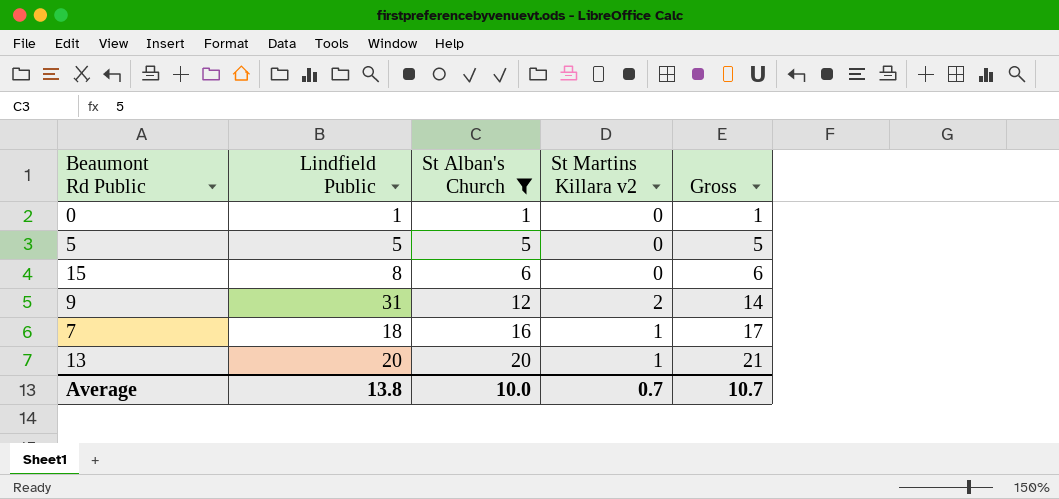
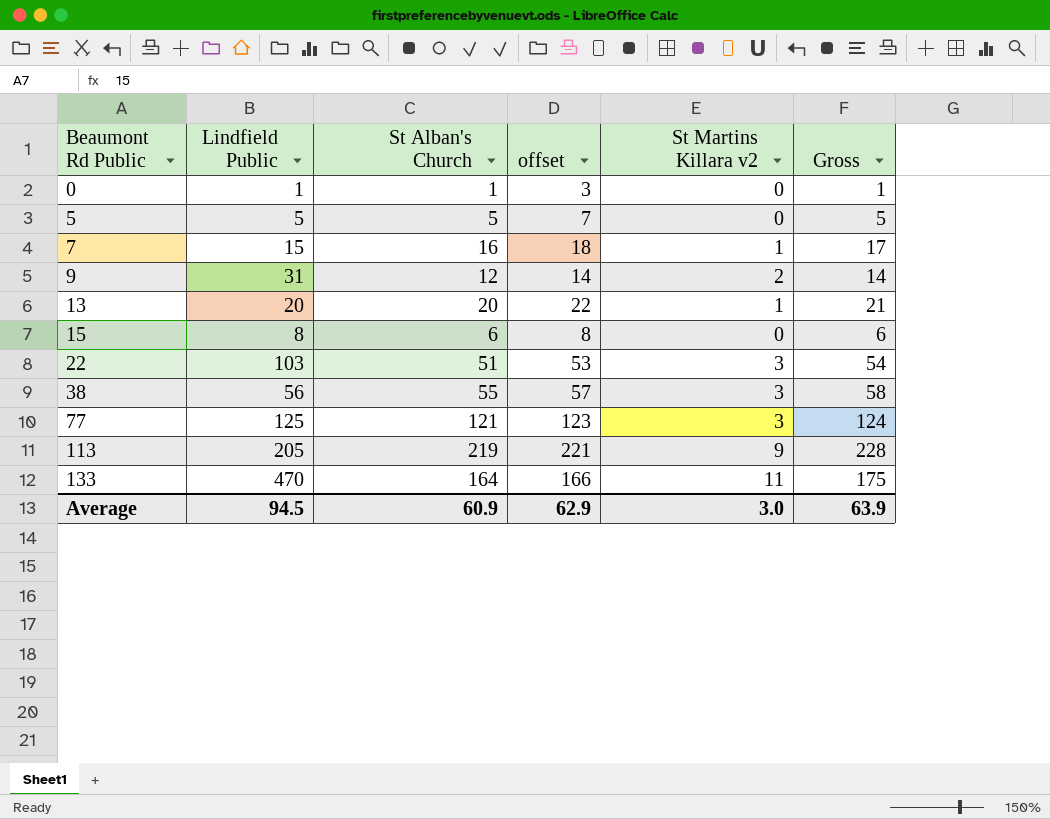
filter: St Alban's Church <= 20 -> none
row order: St Alban's Church ascending -> Beaumont Rd Public ascending
column offset | formula: none -> [St Alban's Church] + 2
7 | Lindfield Public: 18 -> 15
Average | Lindfield Public: 13.8 -> 94.5
Average | St Alban's Church: 10.0 -> 60.9
Average | St Martins Killara v2: 0.7 -> 3.0
Average | Gross: 10.7 -> 63.9

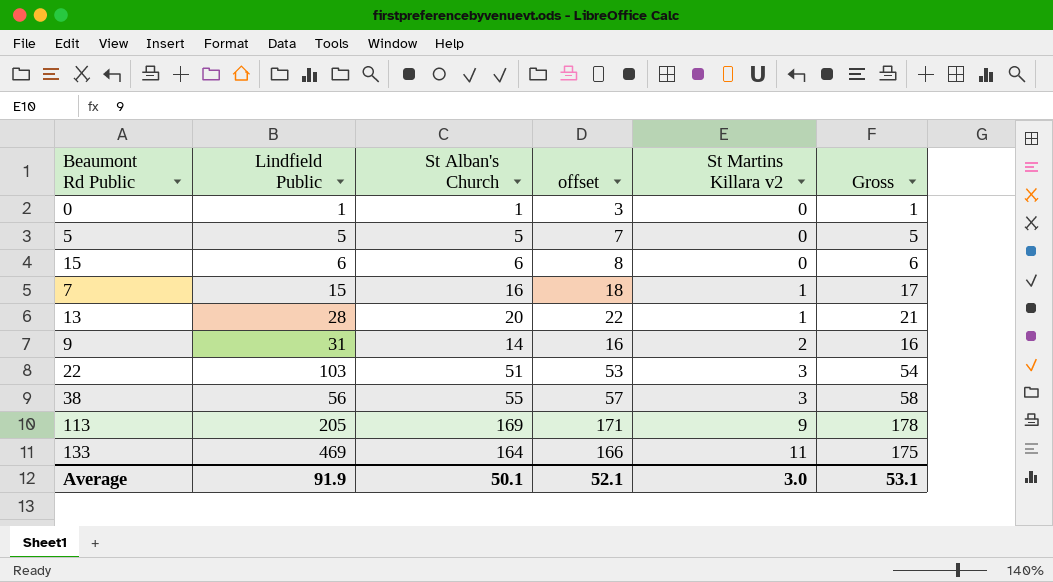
row order: Beaumont Rd Public ascending -> St Martins Killara v2 ascending
row 77: 125 | 121 | 123 | 3 | 124 -> none
15 | Lindfield Public: 8 -> 6
13 | Lindfield Public: 20 -> 28
9 | St Alban's Church: 12 -> 14
9 | offset: 14 -> 16
9 | Gross: 14 -> 16
113 | St Alban's Church: 219 -> 169
113 | offset: 221 -> 171
113 | Gross: 228 -> 178
133 | Lindfield Public: 470 -> 469
Average | Lindfield Public: 94.5 -> 91.9
Average | St Alban's Church: 60.9 -> 50.1
Average | offset: 62.9 -> 52.1
Average | Gross: 63.9 -> 53.1

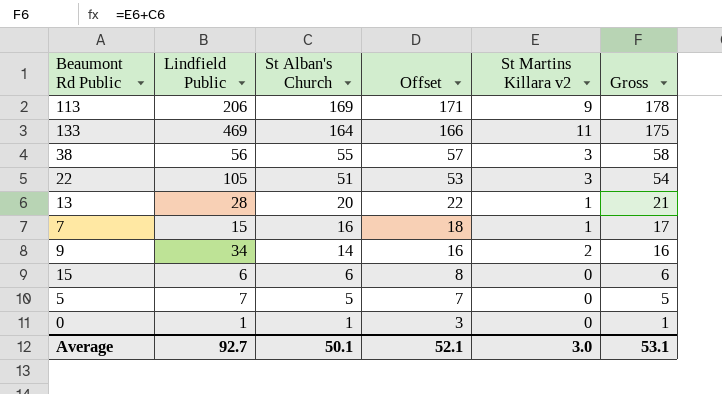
row order: St Martins Killara v2 ascending -> St Alban's Church descending
column name: offset -> Offset
113 | Lindfield Public: 205 -> 206
22 | Lindfield Public: 103 -> 105
9 | Lindfield Public: 31 -> 34
5 | Lindfield Public: 5 -> 7
Average | Lindfield Public: 91.9 -> 92.7

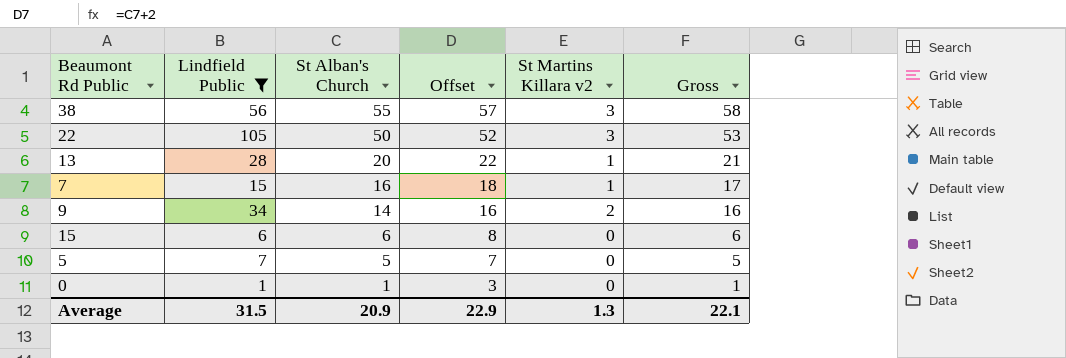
filter: none -> Lindfield Public <= 105
22 | St Alban's Church: 51 -> 50
22 | Offset: 53 -> 52
22 | Gross: 54 -> 53
Average | Lindfield Public: 92.7 -> 31.5
Average | St Alban's Church: 50.1 -> 20.9
Average | Offset: 52.1 -> 22.9
Average | St Martins Killara v2: 3.0 -> 1.3
Average | Gross: 53.1 -> 22.1

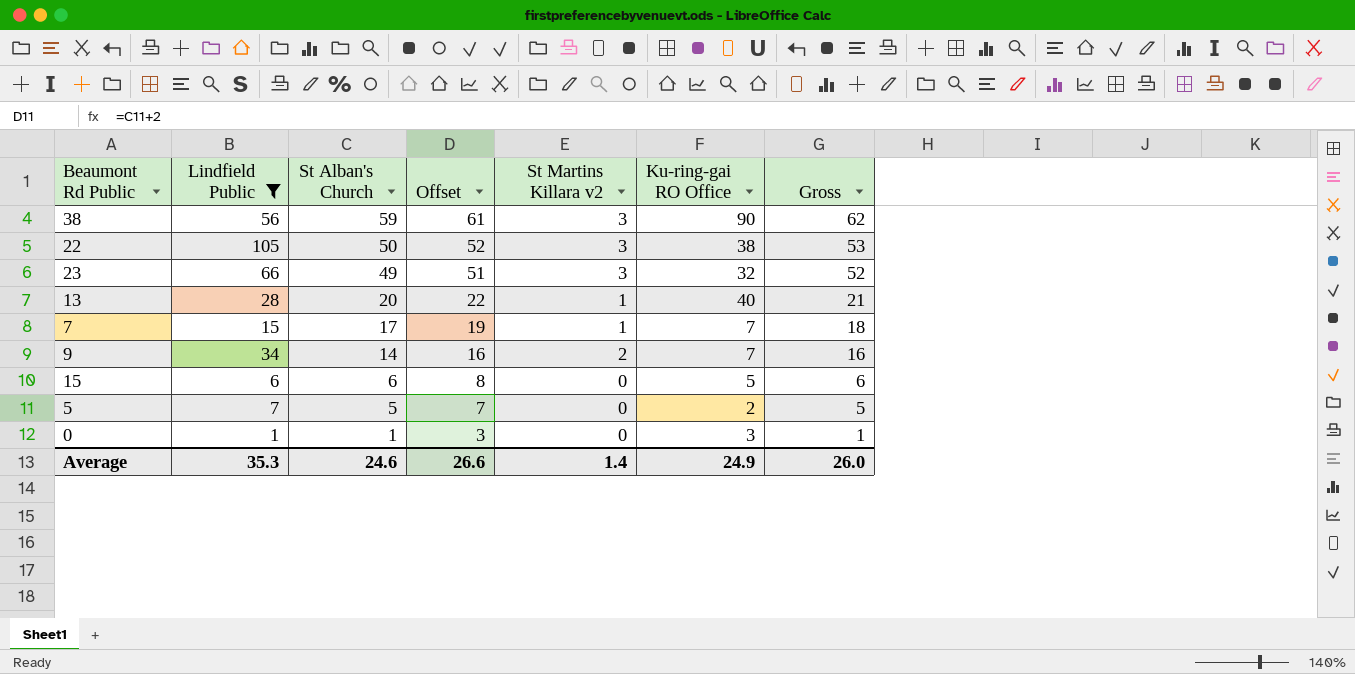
column Ku-ring-gai RO Office | position: none -> 6
38 | St Alban's Church: 55 -> 59
38 | Offset: 57 -> 61
38 | Gross: 58 -> 62
row 23: none -> 66 | 49 | 51 | 3 | 32 | 52
7 | St Alban's Church: 16 -> 17
7 | Offset: 18 -> 19
7 | Gross: 17 -> 18
Average | Lindfield Public: 31.5 -> 35.3
Average | St Alban's Church: 20.9 -> 24.6
Average | Offset: 22.9 -> 26.6
Average | St Martins Killara v2: 1.3 -> 1.4
Average | Gross: 22.1 -> 26.0

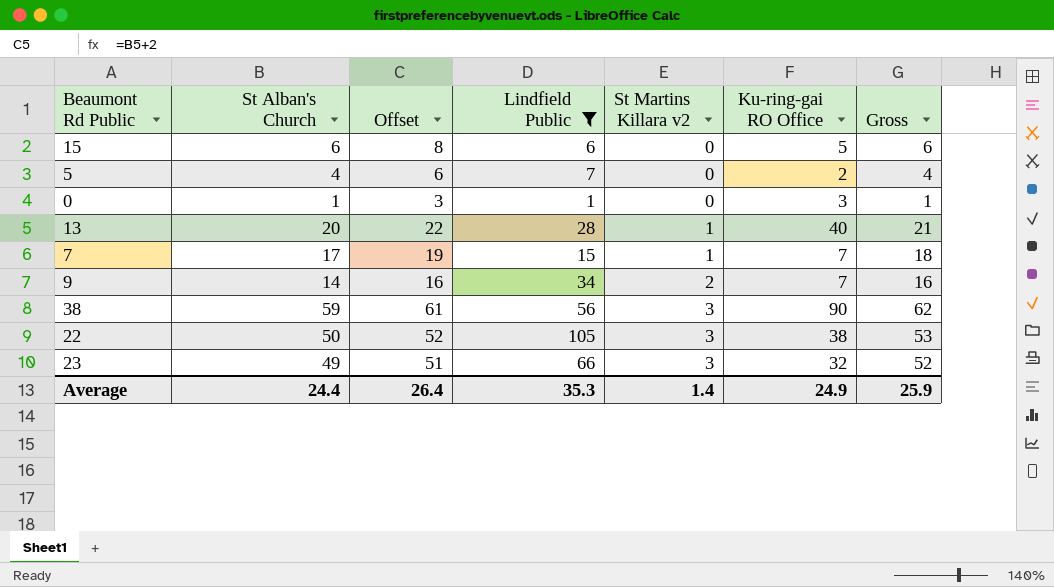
row order: St Alban's Church descending -> St Martins Killara v2 ascending
column Lindfield Public | position: 2 -> 4
5 | St Alban's Church: 5 -> 4
5 | Offset: 7 -> 6
5 | Gross: 5 -> 4
Average | St Alban's Church: 24.6 -> 24.4
Average | Offset: 26.6 -> 26.4
Average | Gross: 26.0 -> 25.9

